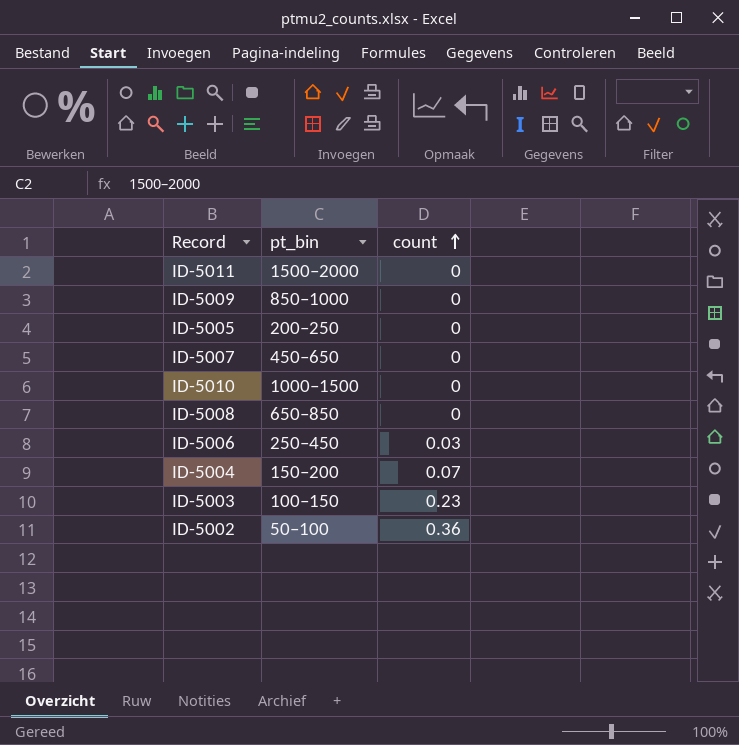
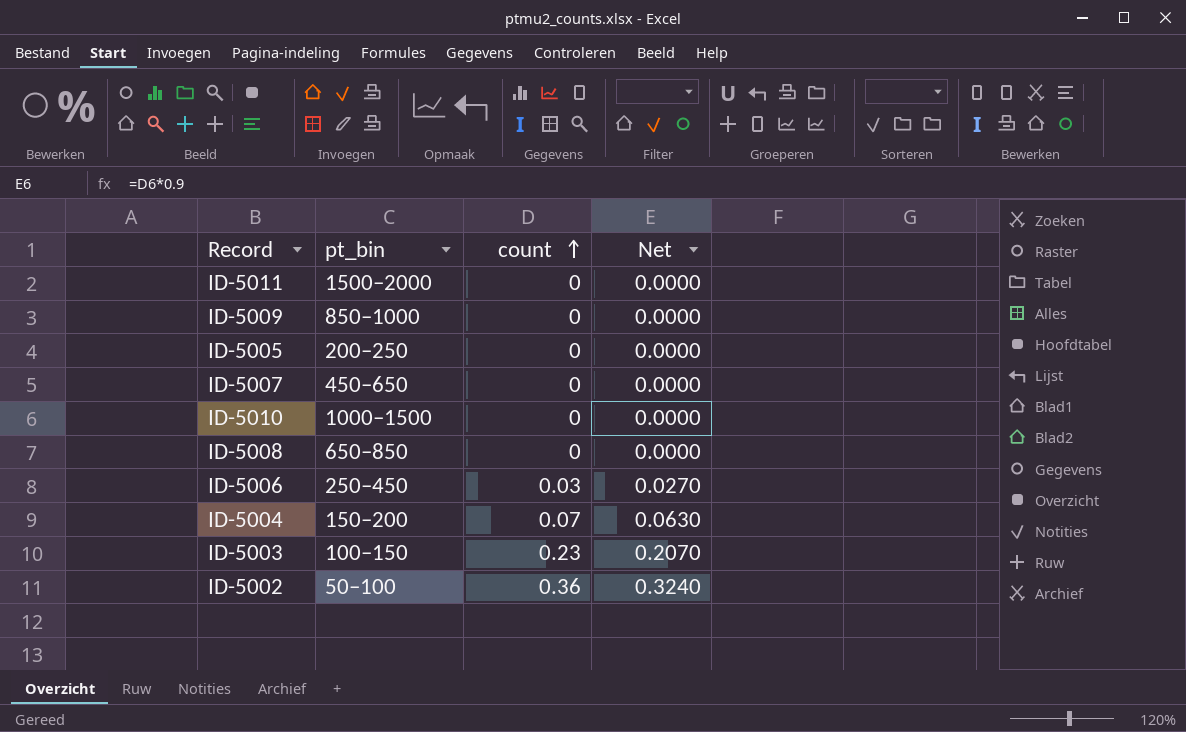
column Net | formula: none -> [count] * 0.9

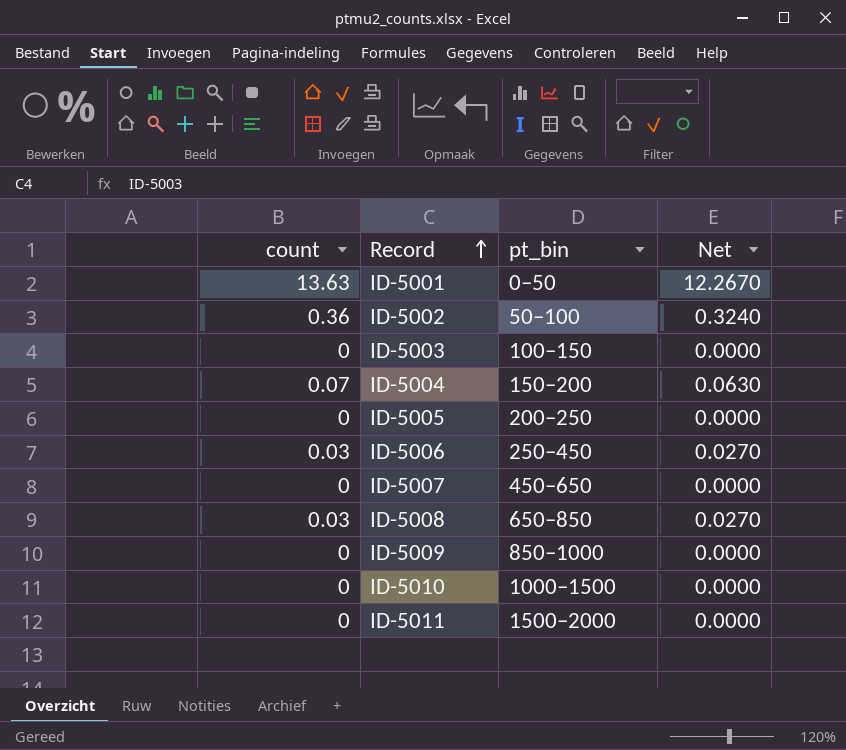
row order: count ascending -> Record ascending
column count | position: 3 -> 1
row ID-5001: none -> 13.63 | 0–50 | 12.2670
ID-5003 | count: 0.23 -> 0
ID-5003 | Net: 0.2070 -> 0.0000
ID-5008 | count: 0 -> 0.03
ID-5008 | Net: 0.0000 -> 0.0270

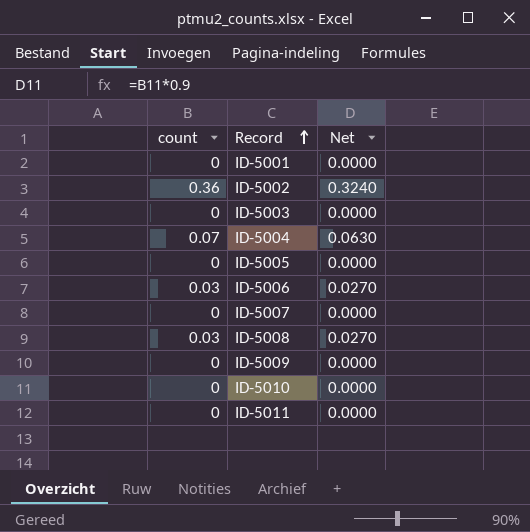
column pt_bin | position: 3 -> none
ID-5001 | count: 13.63 -> 0
ID-5001 | Net: 12.2670 -> 0.0000

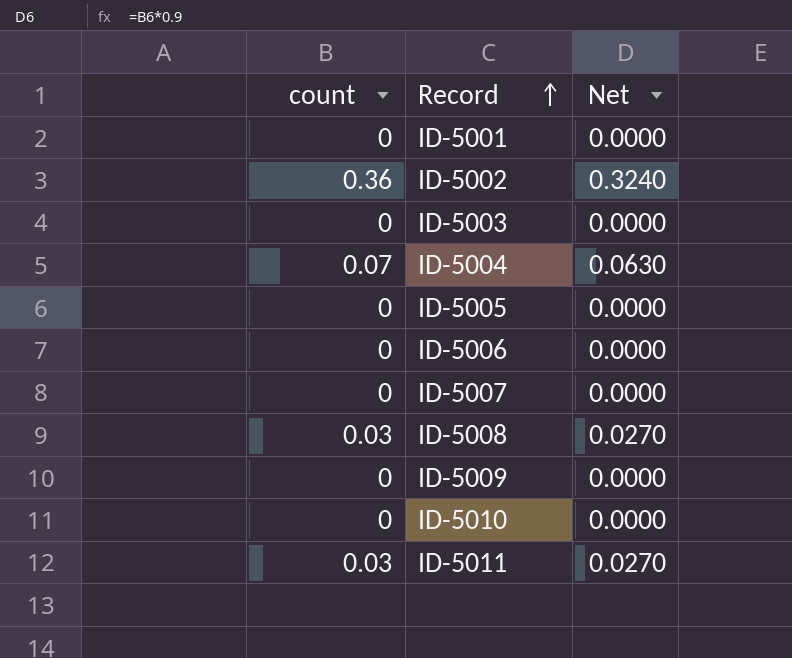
ID-5006 | count: 0.03 -> 0
ID-5006 | Net: 0.0270 -> 0.0000
ID-5011 | count: 0 -> 0.03
ID-5011 | Net: 0.0000 -> 0.0270

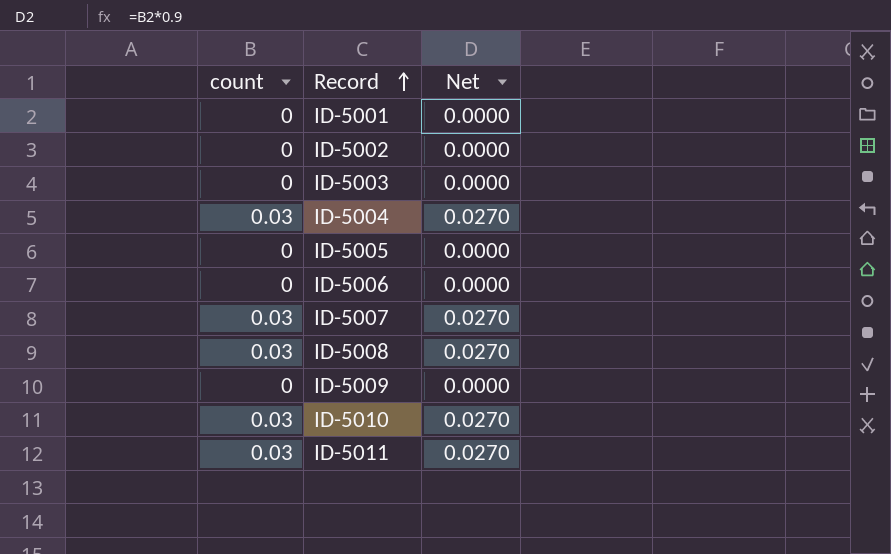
ID-5002 | count: 0.36 -> 0
ID-5002 | Net: 0.3240 -> 0.0000
ID-5004 | count: 0.07 -> 0.03
ID-5004 | Net: 0.0630 -> 0.0270
ID-5007 | count: 0 -> 0.03
ID-5007 | Net: 0.0000 -> 0.0270
ID-5010 | count: 0 -> 0.03
ID-5010 | Net: 0.0000 -> 0.0270

